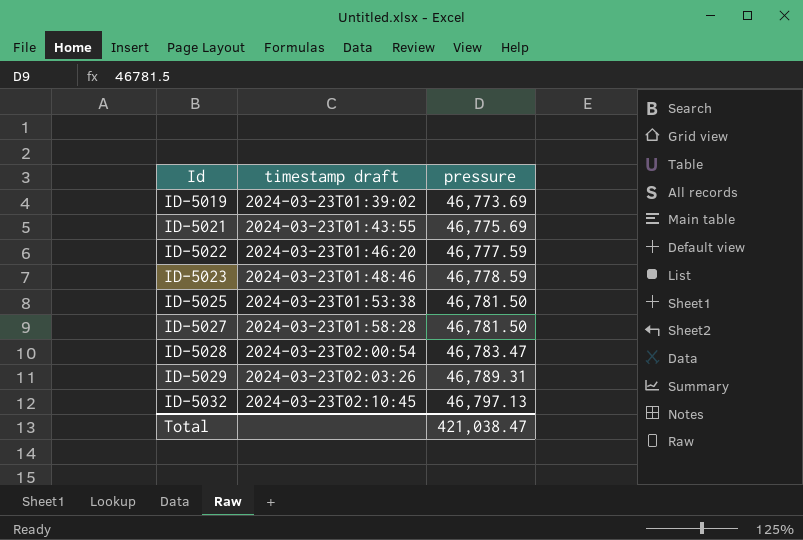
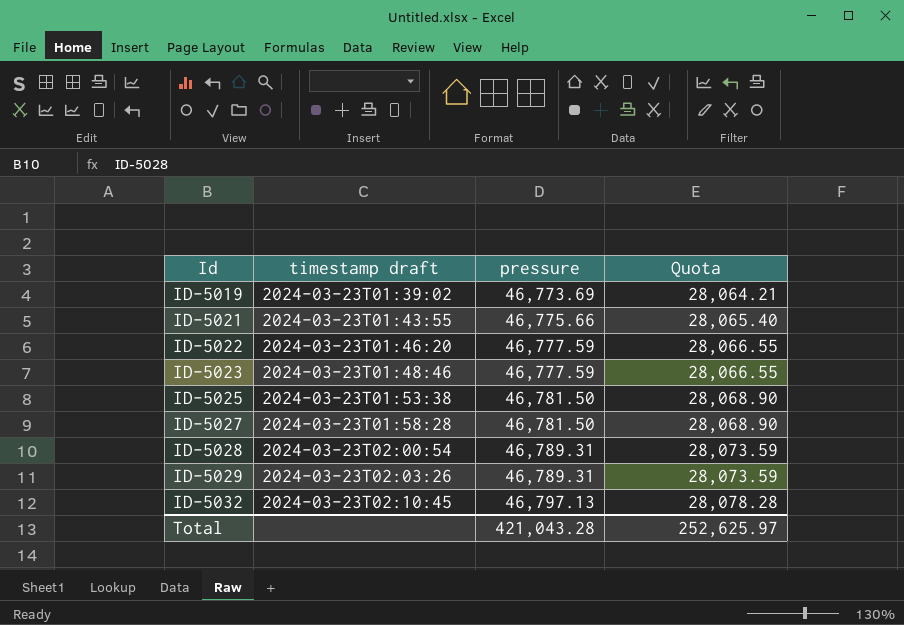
column Quota | formula: none -> [pressure] * 0.6
ID-5021 | pressure: 46,775.69 -> 46,775.66
ID-5023 | pressure: 46,778.59 -> 46,777.59
ID-5028 | pressure: 46,783.47 -> 46,789.31
Total | pressure: 421,038.47 -> 421,043.28

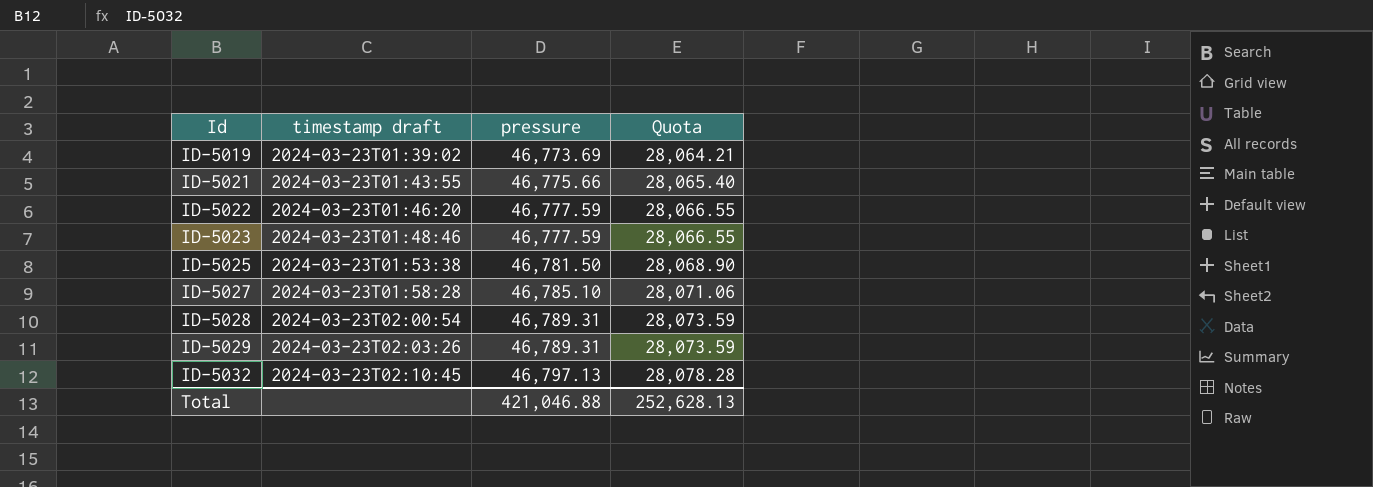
ID-5027 | pressure: 46,781.50 -> 46,785.10
ID-5027 | Quota: 28,068.90 -> 28,071.06
Total | pressure: 421,043.28 -> 421,046.88
Total | Quota: 252,625.97 -> 252,628.13

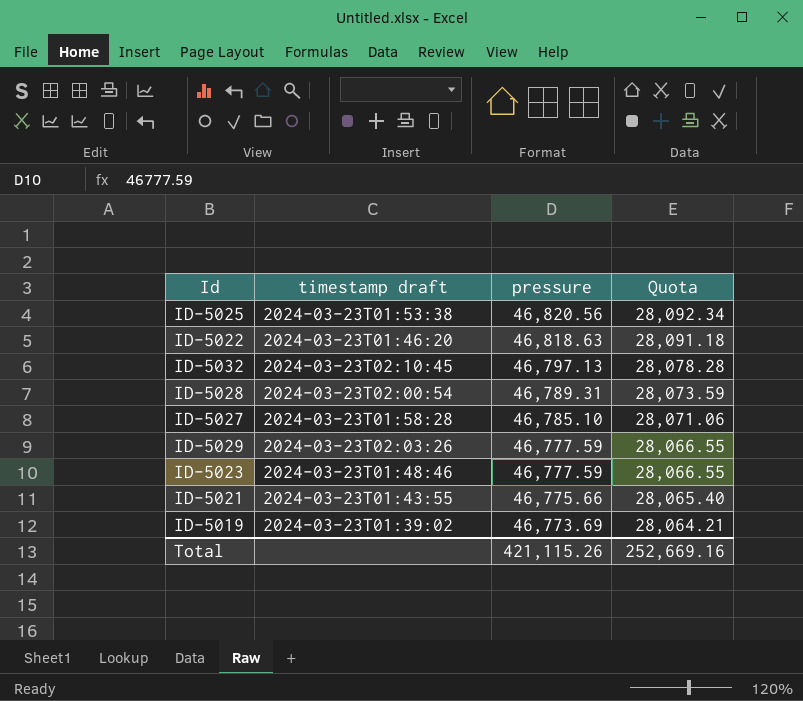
row order: Id ascending -> pressure descending
ID-5025 | pressure: 46,781.50 -> 46,820.56
ID-5025 | Quota: 28,068.90 -> 28,092.34
ID-5022 | pressure: 46,777.59 -> 46,818.63
ID-5022 | Quota: 28,066.55 -> 28,091.18
ID-5029 | pressure: 46,789.31 -> 46,777.59
ID-5029 | Quota: 28,073.59 -> 28,066.55
Total | pressure: 421,046.88 -> 421,115.26
Total | Quota: 252,628.13 -> 252,669.16

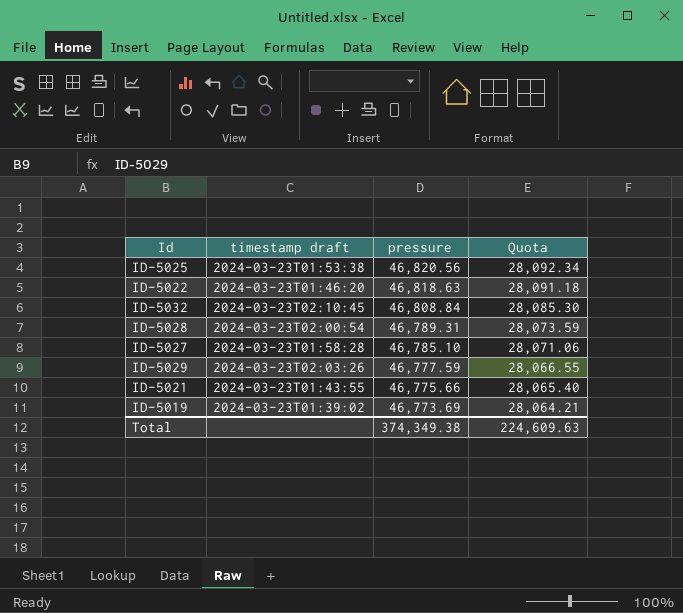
row ID-5023: 2024-03-23T01:48:46 | 46,777.59 | 28,066.55 -> none
ID-5032 | pressure: 46,797.13 -> 46,808.84
ID-5032 | Quota: 28,078.28 -> 28,085.30
Total | pressure: 421,115.26 -> 374,349.38
Total | Quota: 252,669.16 -> 224,609.63

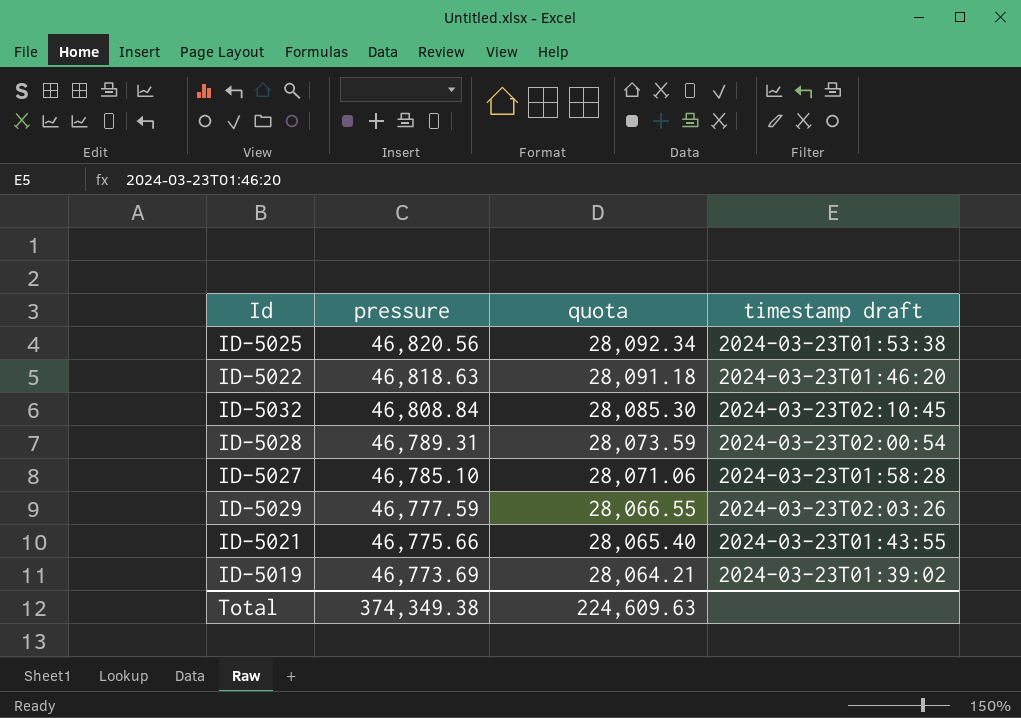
column name: Quota -> quota
column timestamp draft | position: 2 -> 4

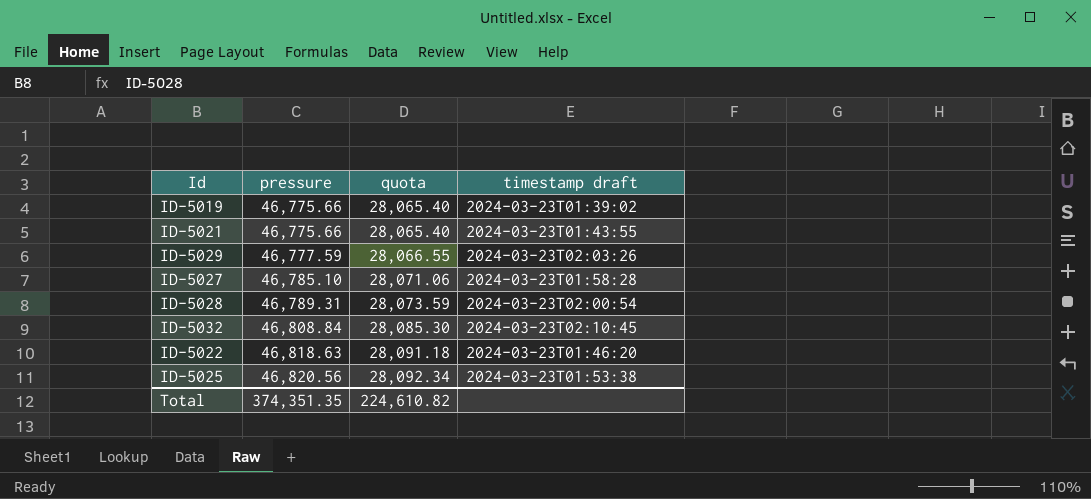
row order: pressure descending -> pressure ascending
ID-5019 | pressure: 46,773.69 -> 46,775.66
ID-5019 | quota: 28,064.21 -> 28,065.40
Total | pressure: 374,349.38 -> 374,351.35
Total | quota: 224,609.63 -> 224,610.82

